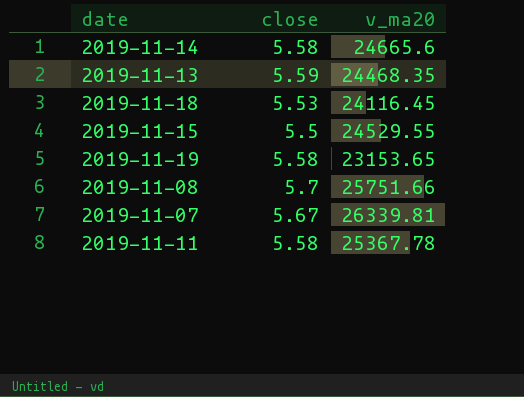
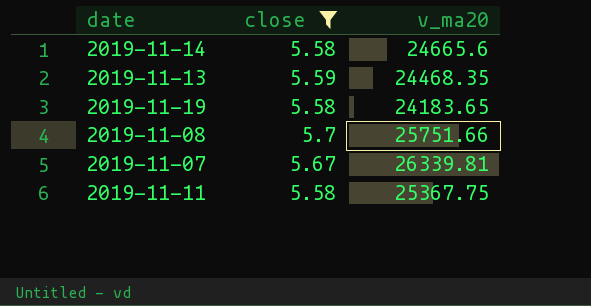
filter: none -> close >= 5.58
2019-11-19 | v_ma20: 23153.65 -> 24183.65
2019-11-11 | v_ma20: 25367.78 -> 25367.75

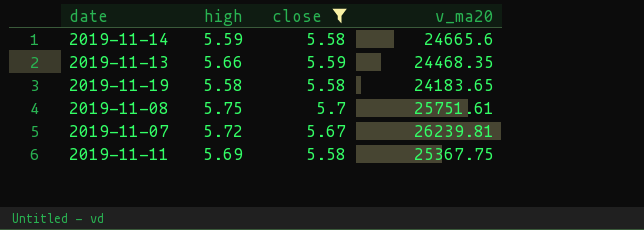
column high | position: none -> 2
2019-11-08 | v_ma20: 25751.66 -> 25751.61
2019-11-07 | v_ma20: 26339.81 -> 26239.81

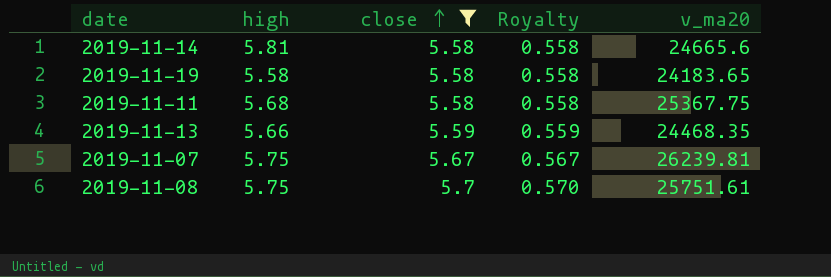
row order: none -> close ascending
column Royalty | formula: none -> [close] * 0.1
2019-11-14 | high: 5.59 -> 5.81
2019-11-11 | high: 5.69 -> 5.68
2019-11-07 | high: 5.72 -> 5.75

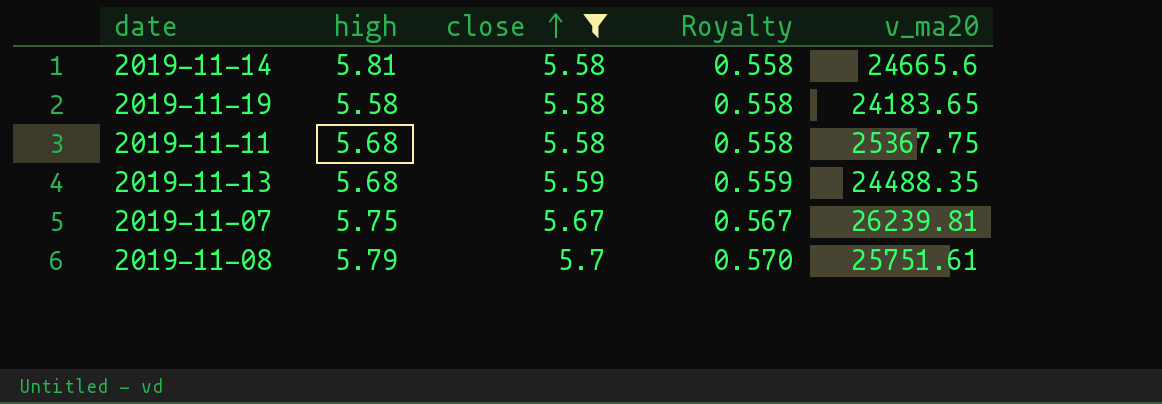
2019-11-13 | high: 5.66 -> 5.68
2019-11-13 | v_ma20: 24468.35 -> 24488.35
2019-11-08 | high: 5.75 -> 5.79

